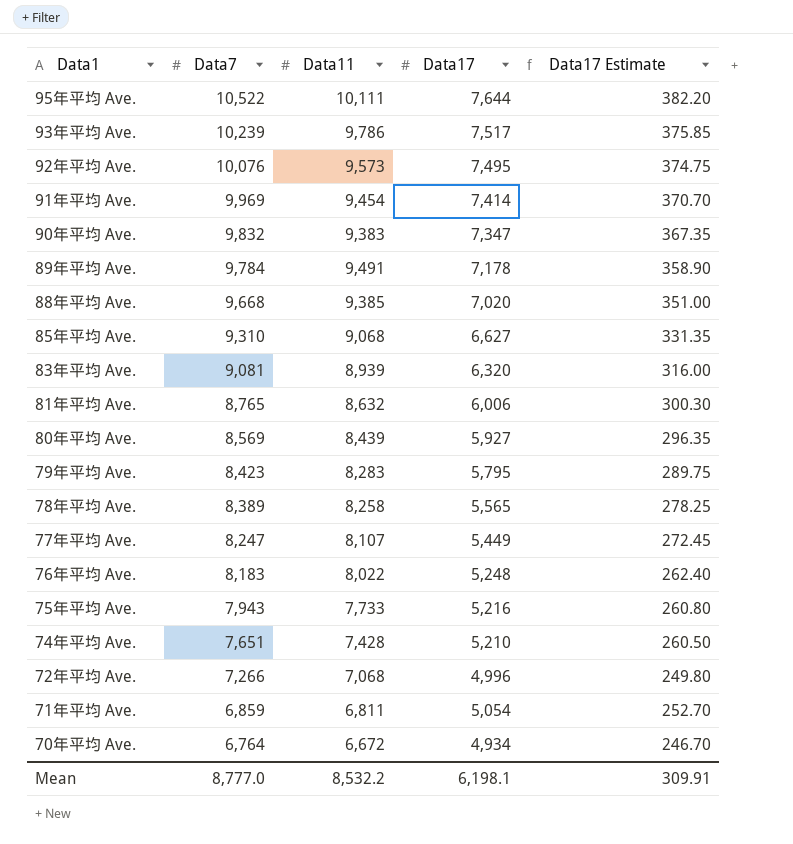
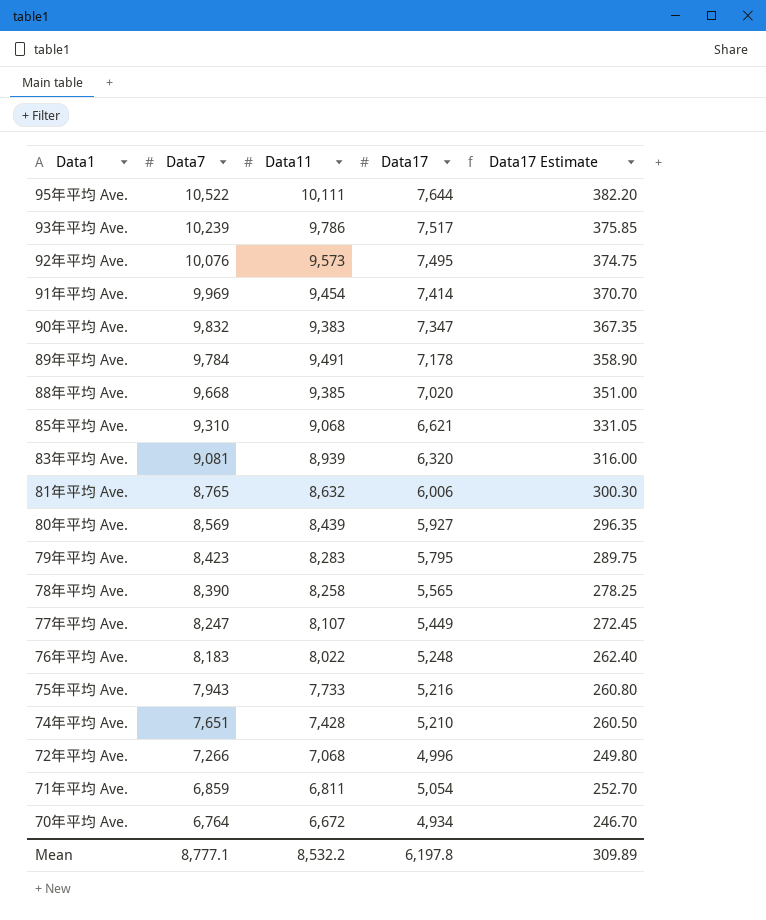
85年平均 Ave. | Data17: 6,627 -> 6,621
85年平均 Ave. | Data17 Estimate: 331.35 -> 331.05
78年平均 Ave. | Data7: 8,389 -> 8,390
Mean | Data7: 8,777.0 -> 8,777.1
Mean | Data17: 6,198.1 -> 6,197.8
Mean | Data17 Estimate: 309.91 -> 309.89

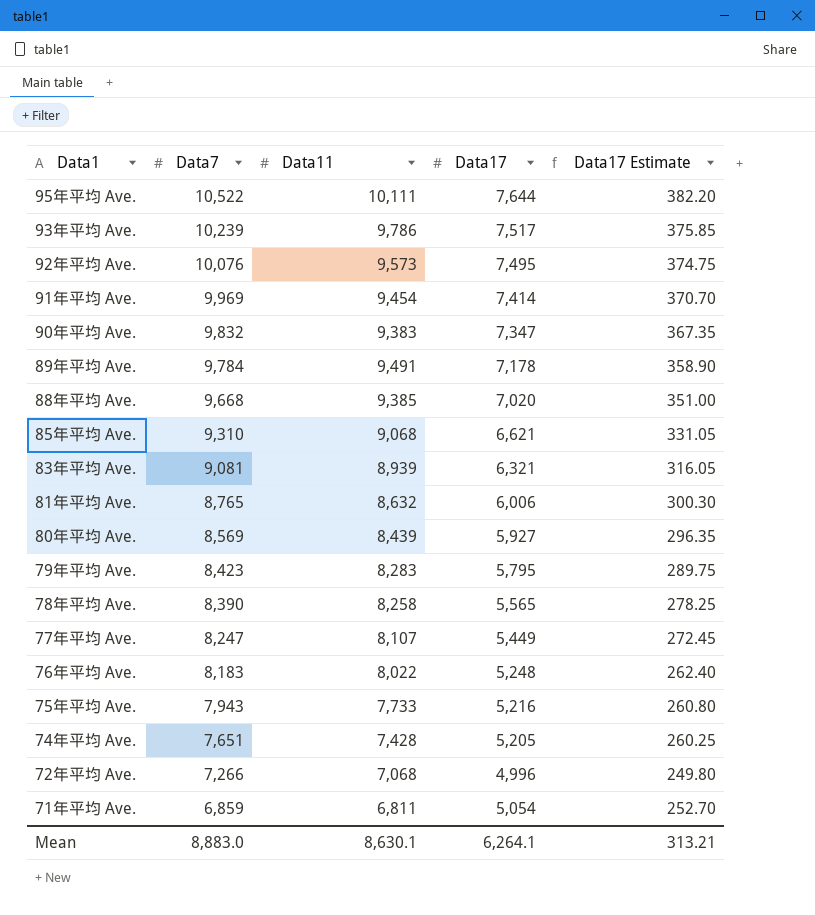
row 70年平均 Ave.: 6,764 | 6,672 | 4,934 | 246.70 -> none
83年平均 Ave. | Data17: 6,320 -> 6,321
83年平均 Ave. | Data17 Estimate: 316.00 -> 316.05
74年平均 Ave. | Data17: 5,210 -> 5,205
74年平均 Ave. | Data17 Estimate: 260.50 -> 260.25
Mean | Data7: 8,777.1 -> 8,883.0
Mean | Data11: 8,532.2 -> 8,630.1
Mean | Data17: 6,197.8 -> 6,264.1
Mean | Data17 Estimate: 309.89 -> 313.21

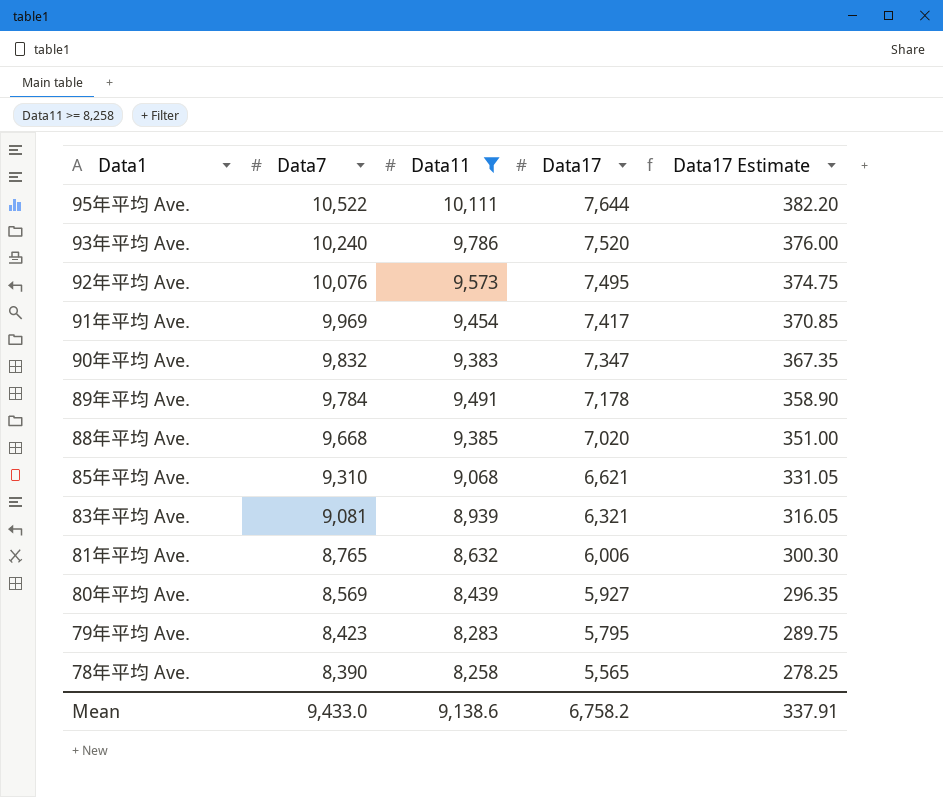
filter: none -> Data11 >= 8,258
93年平均 Ave. | Data7: 10,239 -> 10,240
93年平均 Ave. | Data17: 7,517 -> 7,520
93年平均 Ave. | Data17 Estimate: 375.85 -> 376.00
91年平均 Ave. | Data17: 7,414 -> 7,417
91年平均 Ave. | Data17 Estimate: 370.70 -> 370.85
Mean | Data7: 8,883.0 -> 9,433.0
Mean | Data11: 8,630.1 -> 9,138.6
Mean | Data17: 6,264.1 -> 6,758.2
Mean | Data17 Estimate: 313.21 -> 337.91

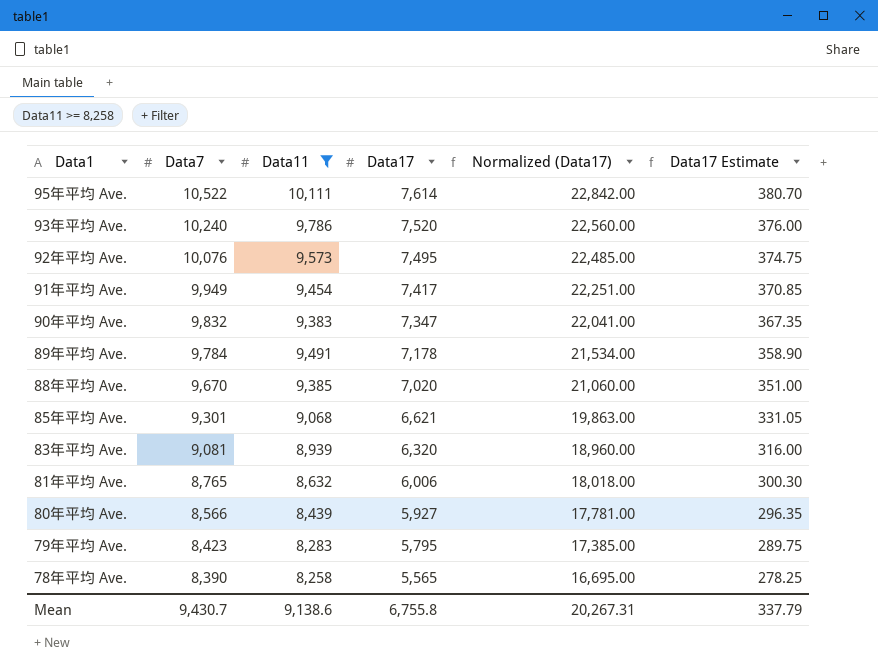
column Normalized (Data17) | formula: none -> [Data17] * 3
95年平均 Ave. | Data17: 7,644 -> 7,614
95年平均 Ave. | Data17 Estimate: 382.20 -> 380.70
91年平均 Ave. | Data7: 9,969 -> 9,949
88年平均 Ave. | Data7: 9,668 -> 9,670
85年平均 Ave. | Data7: 9,310 -> 9,301
83年平均 Ave. | Data17: 6,321 -> 6,320
83年平均 Ave. | Data17 Estimate: 316.05 -> 316.00
80年平均 Ave. | Data7: 8,569 -> 8,566
Mean | Data7: 9,433.0 -> 9,430.7
Mean | Data17: 6,758.2 -> 6,755.8
Mean | Data17 Estimate: 337.91 -> 337.79

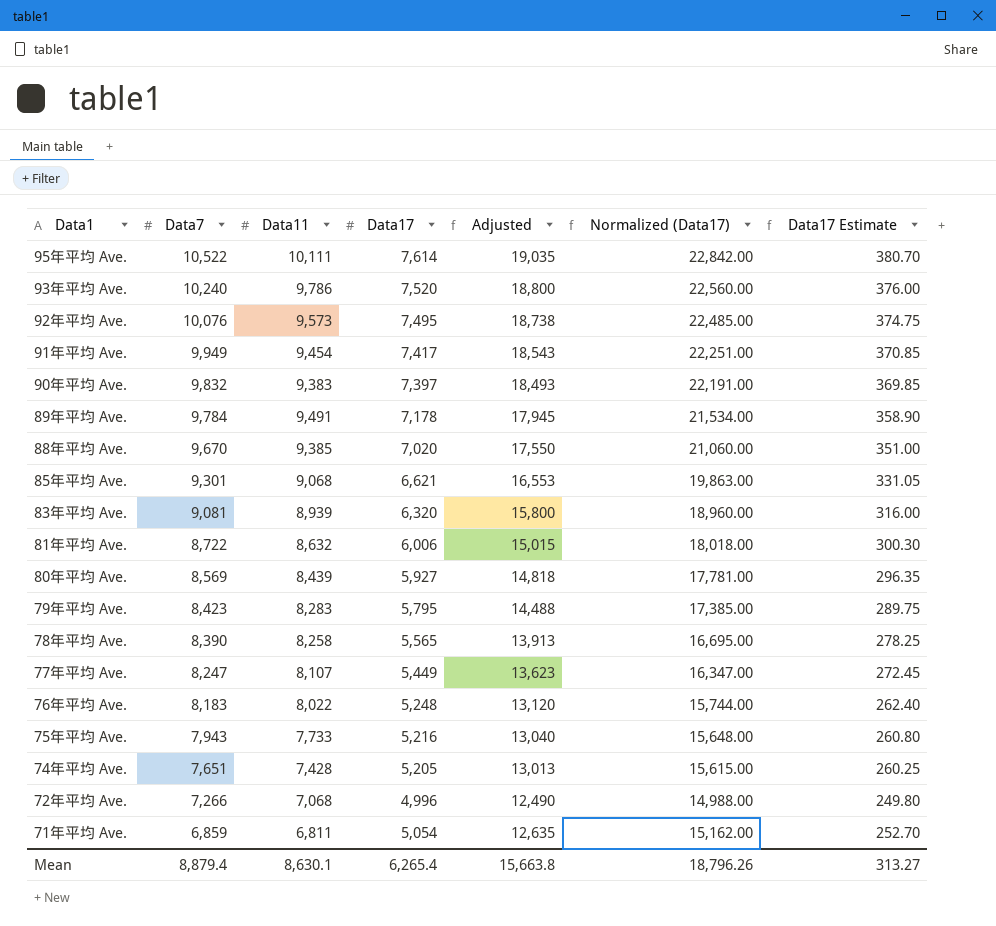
filter: Data11 >= 8,258 -> none
column Adjusted | formula: none -> [Data17] * 2.5
90年平均 Ave. | Data17: 7,347 -> 7,397
90年平均 Ave. | Normalized (Data17): 22,041.00 -> 22,191.00
90年平均 Ave. | Data17 Estimate: 367.35 -> 369.85
81年平均 Ave. | Data7: 8,765 -> 8,722
80年平均 Ave. | Data7: 8,566 -> 8,569
Mean | Data7: 9,430.7 -> 8,879.4
Mean | Data11: 9,138.6 -> 8,630.1
Mean | Data17: 6,755.8 -> 6,265.4
Mean | Normalized (Data17): 20,267.31 -> 18,796.26
Mean | Data17 Estimate: 337.79 -> 313.27

